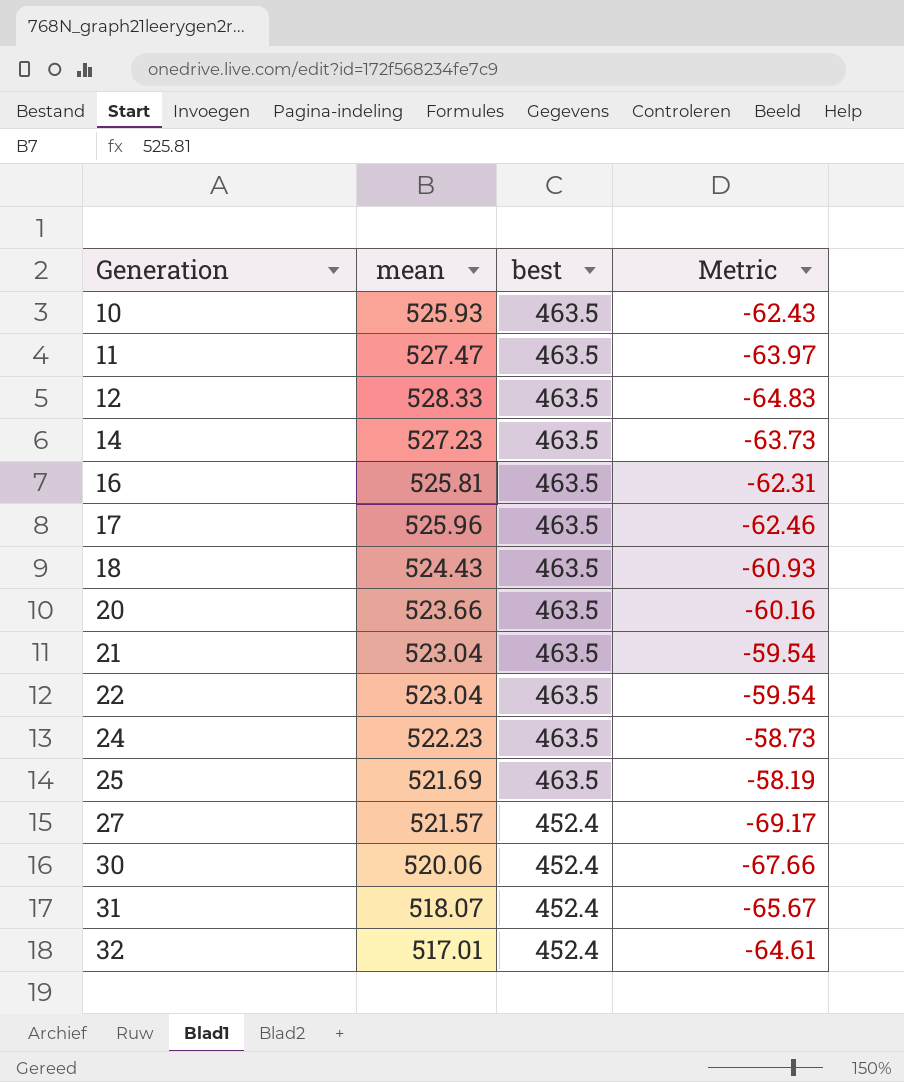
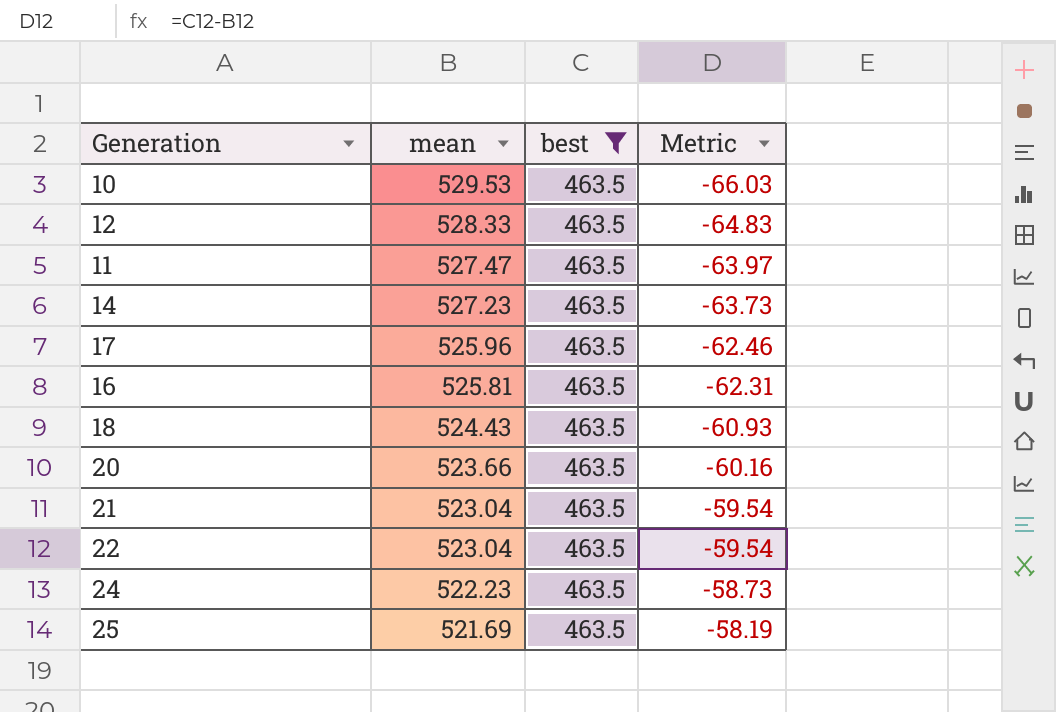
filter: none -> best = 463.5
row order: Generation ascending -> mean descending
10 | mean: 525.93 -> 529.53
10 | Metric: -62.43 -> -66.03

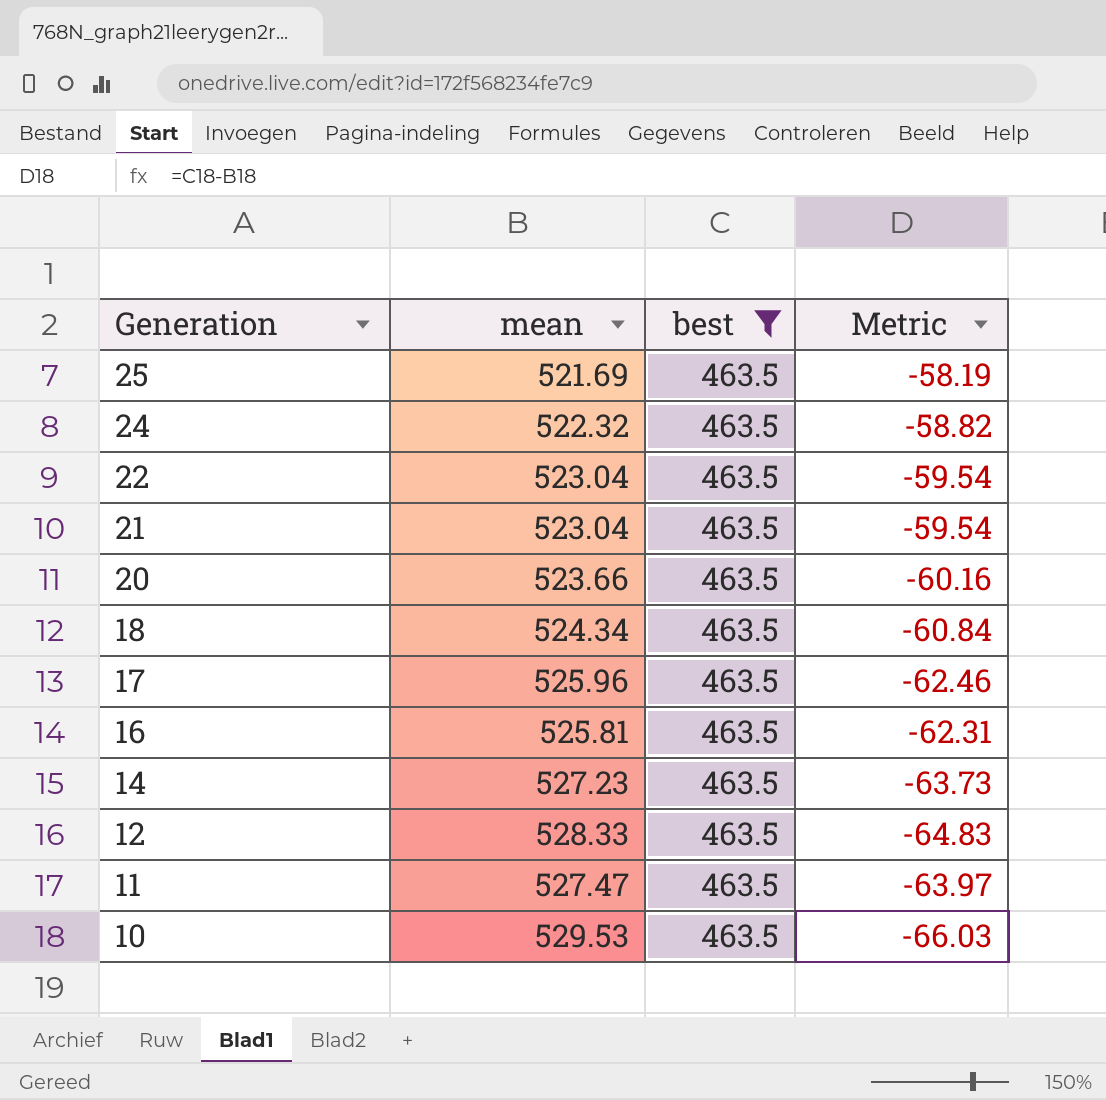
row order: mean descending -> Generation descending
24 | mean: 522.23 -> 522.32
24 | Metric: -58.73 -> -58.82
18 | mean: 524.43 -> 524.34
18 | Metric: -60.93 -> -60.84

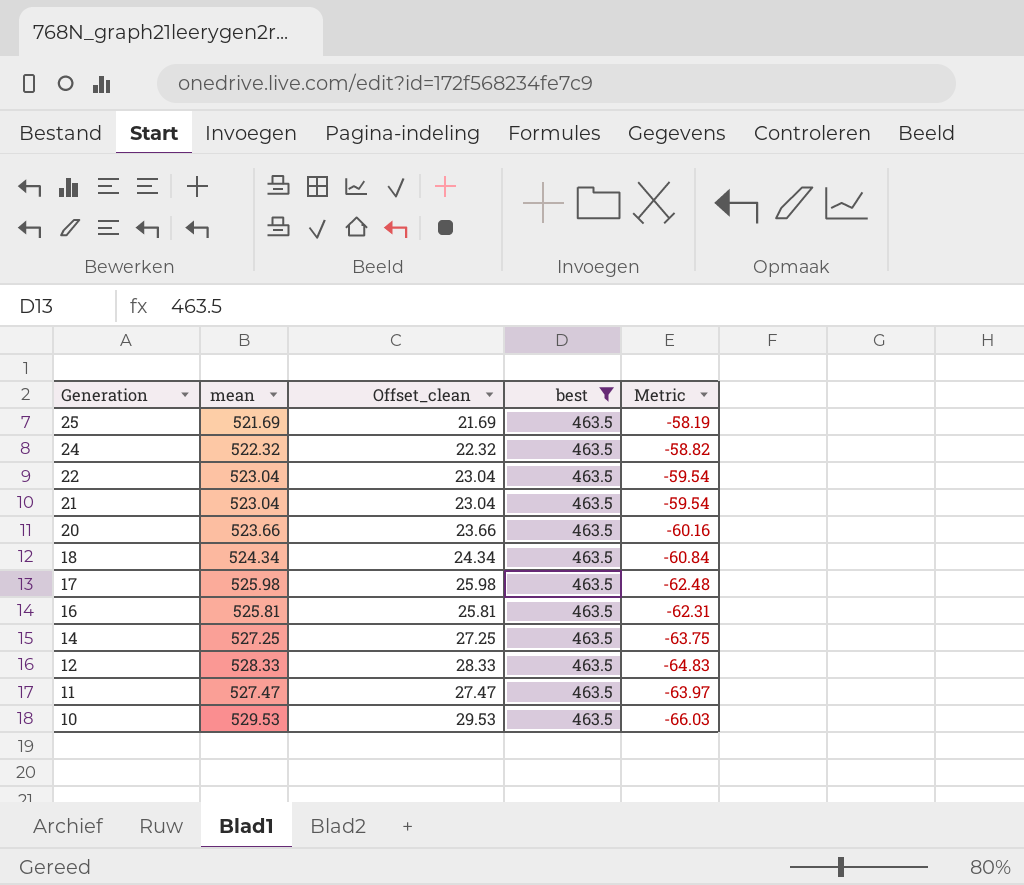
column Offset_clean | formula: none -> [mean] - 500
17 | mean: 525.96 -> 525.98
17 | Metric: -62.46 -> -62.48
14 | mean: 527.23 -> 527.25
14 | Metric: -63.73 -> -63.75

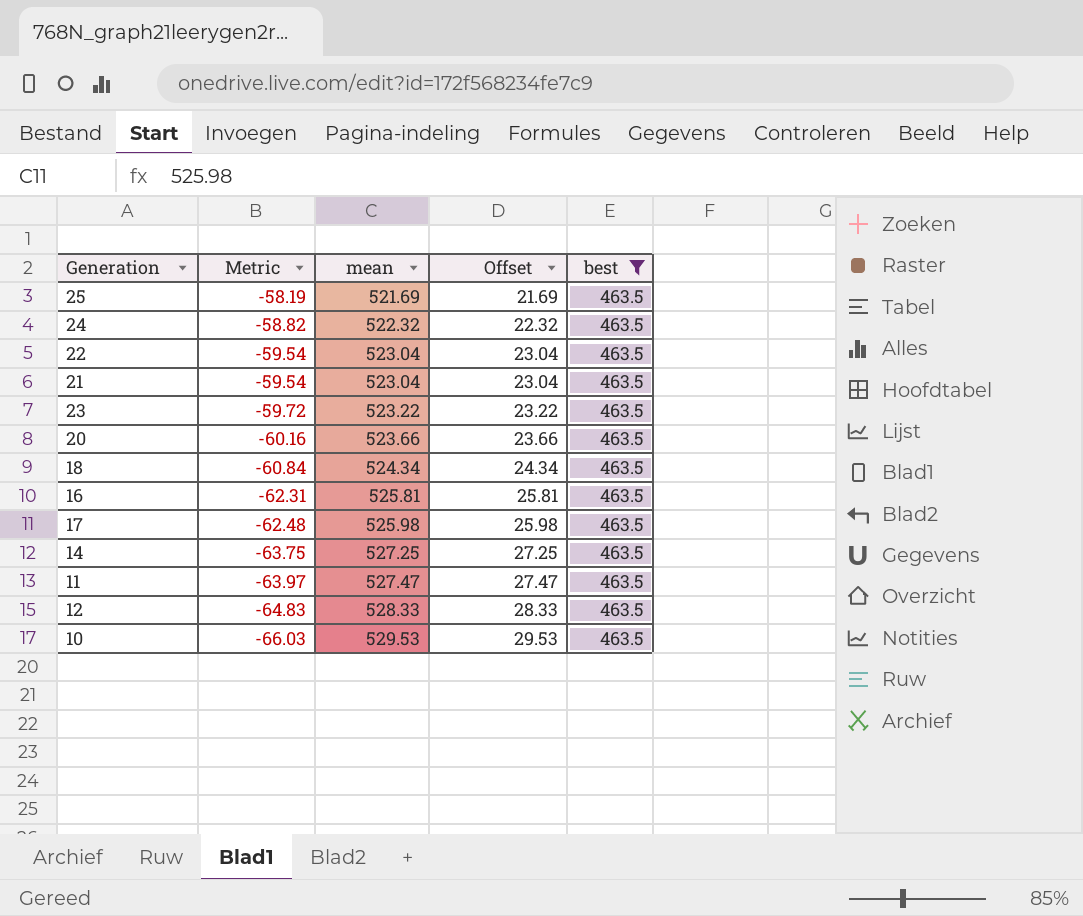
row order: Generation descending -> Metric descending
column Metric | position: 5 -> 2
column name: Offset_clean -> Offset
row 23: none -> -59.72 | 523.22 | 23.22 | 463.5

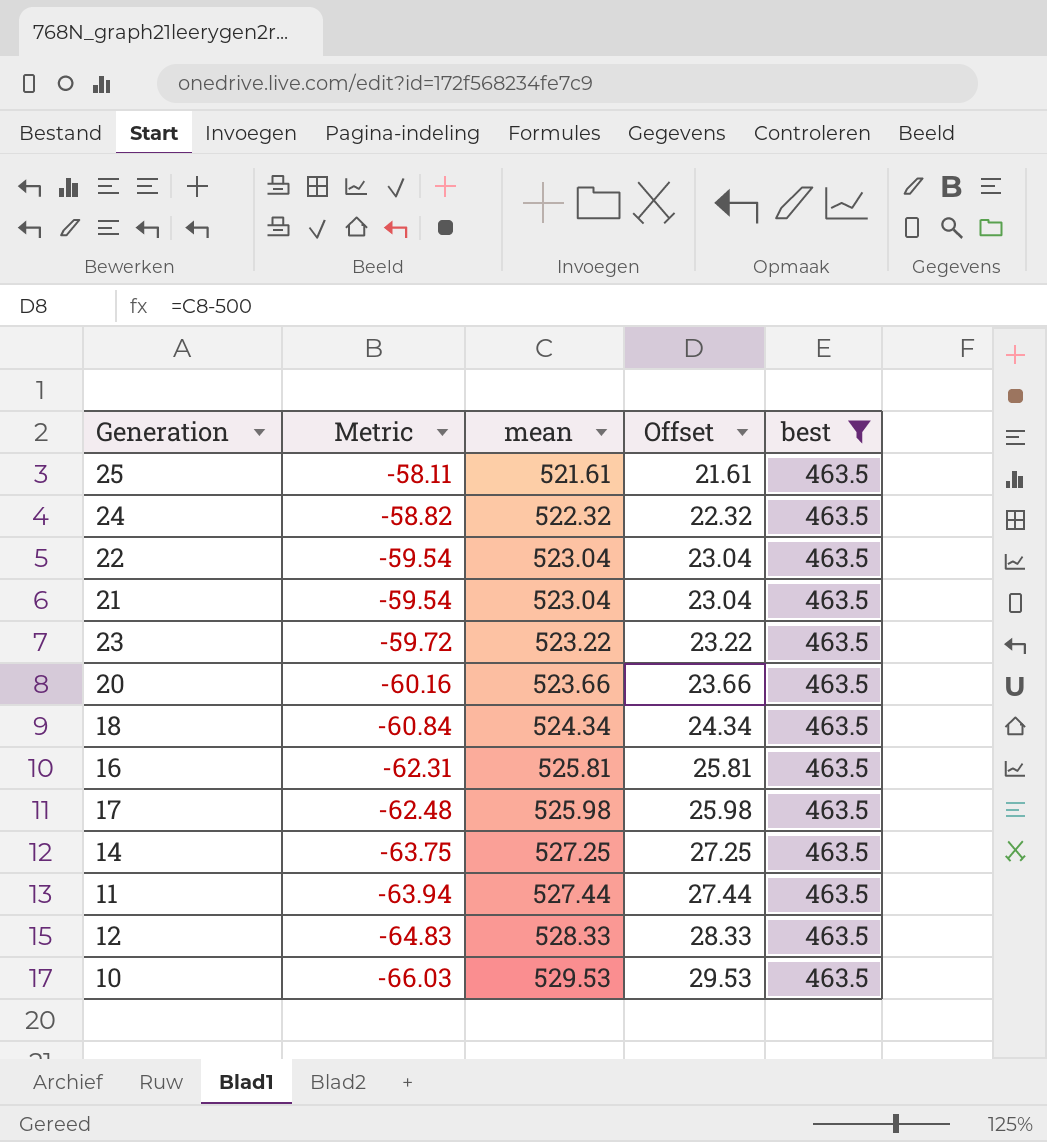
25 | Metric: -58.19 -> -58.11
25 | mean: 521.69 -> 521.61
25 | Offset: 21.69 -> 21.61
11 | Metric: -63.97 -> -63.94
11 | mean: 527.47 -> 527.44
11 | Offset: 27.47 -> 27.44

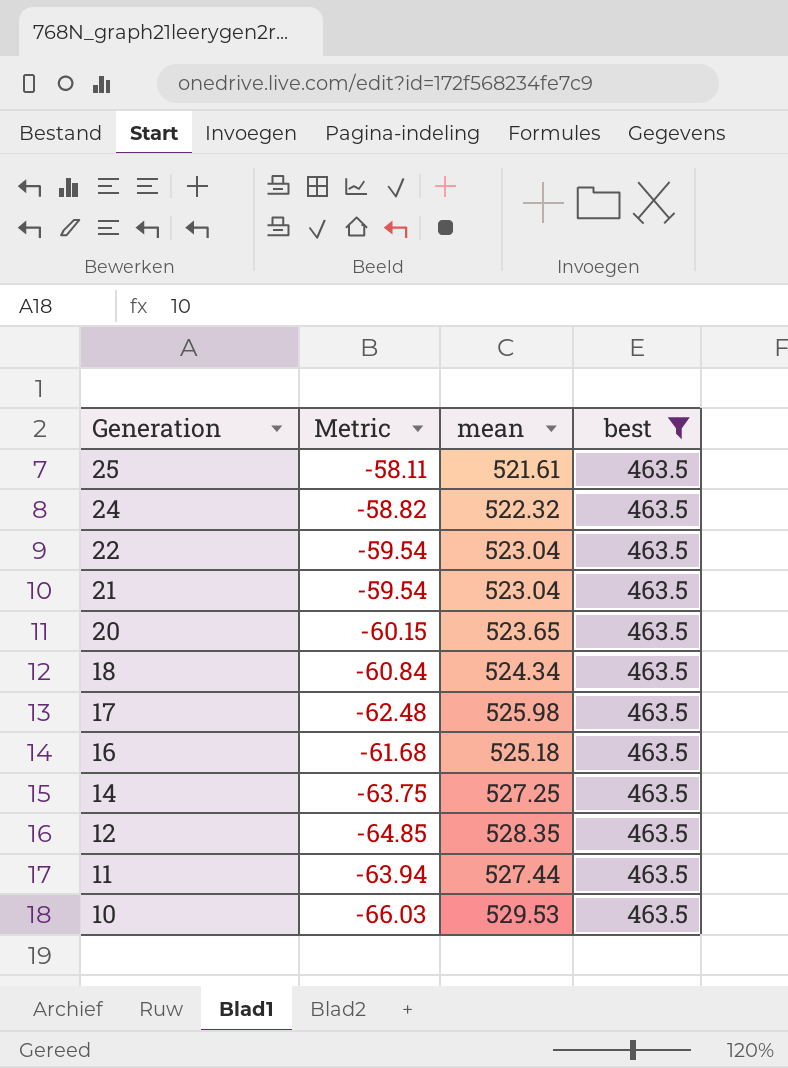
row order: Metric descending -> Generation descending
column Offset | formula: [mean] - 500 -> none
row 23: -59.72 | 523.22 | 23.22 | 463.5 -> none
20 | Metric: -60.16 -> -60.15
20 | mean: 523.66 -> 523.65
16 | Metric: -62.31 -> -61.68
16 | mean: 525.81 -> 525.18
12 | Metric: -64.83 -> -64.85
12 | mean: 528.33 -> 528.35

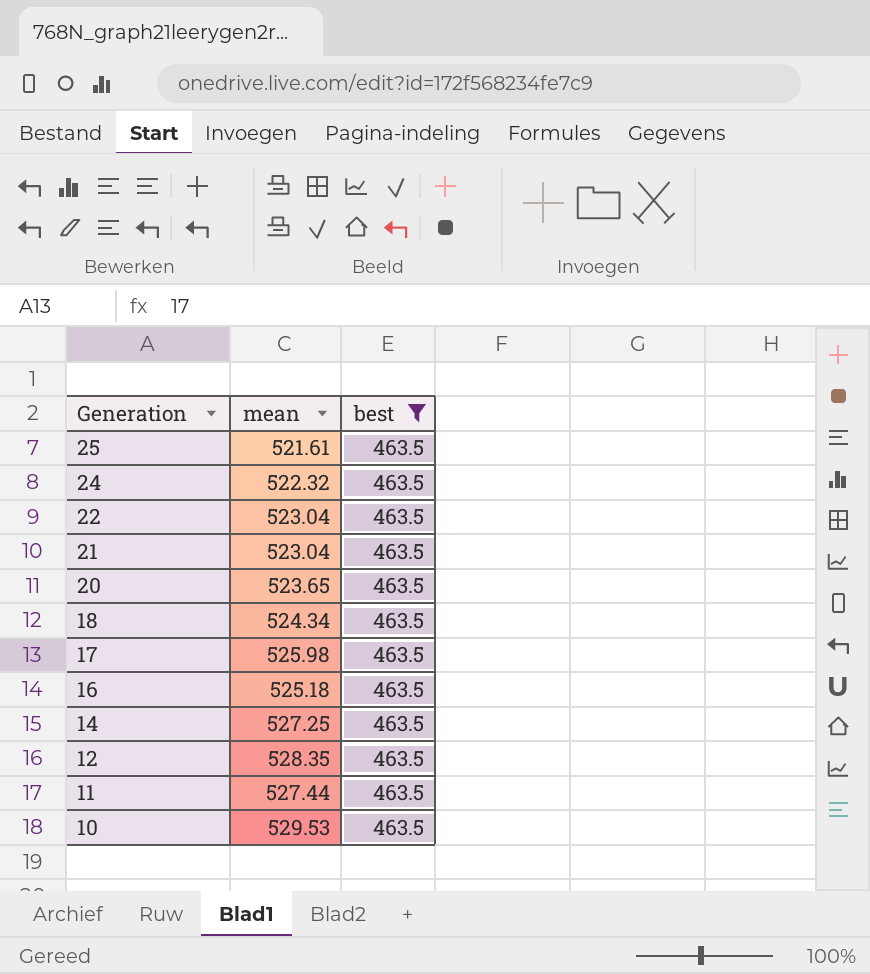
column Metric | formula: [best] - [mean] -> none

